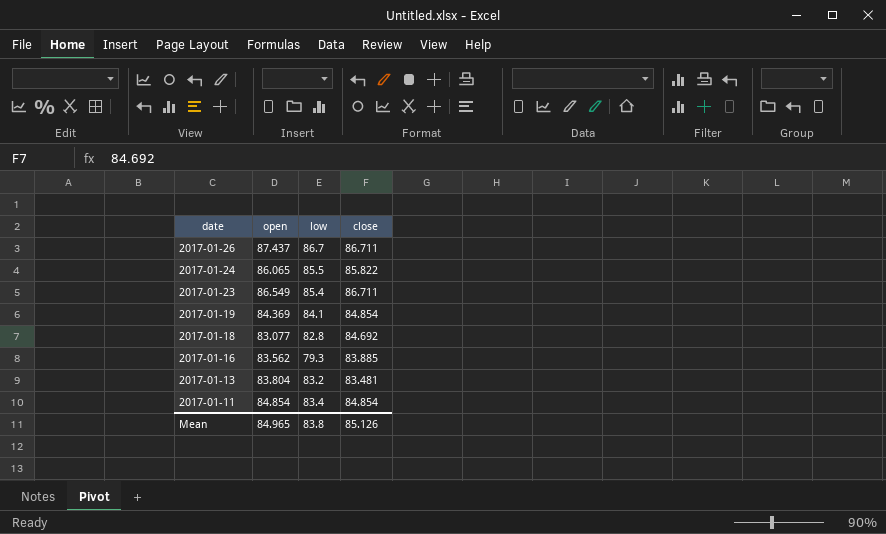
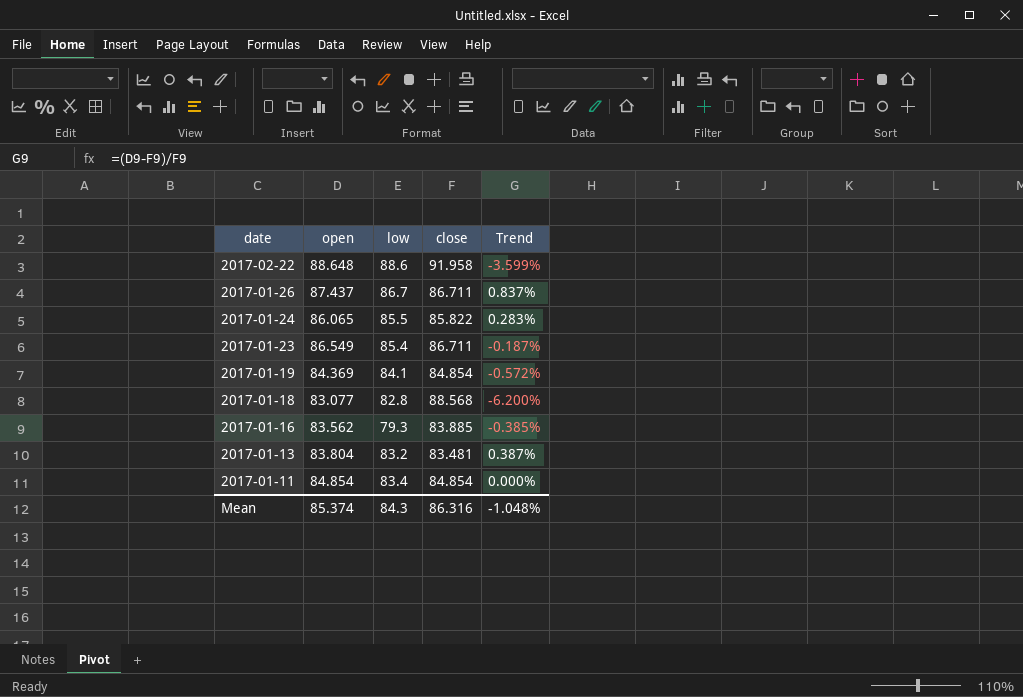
column Trend | formula: none -> ([open] - [close]) / [close]
row 2017-02-22: none -> 88.648 | 88.6 | 91.958 | -3.599%
2017-01-18 | close: 84.692 -> 88.568
Mean | open: 84.965 -> 85.374
Mean | low: 83.8 -> 84.3
Mean | close: 85.126 -> 86.316

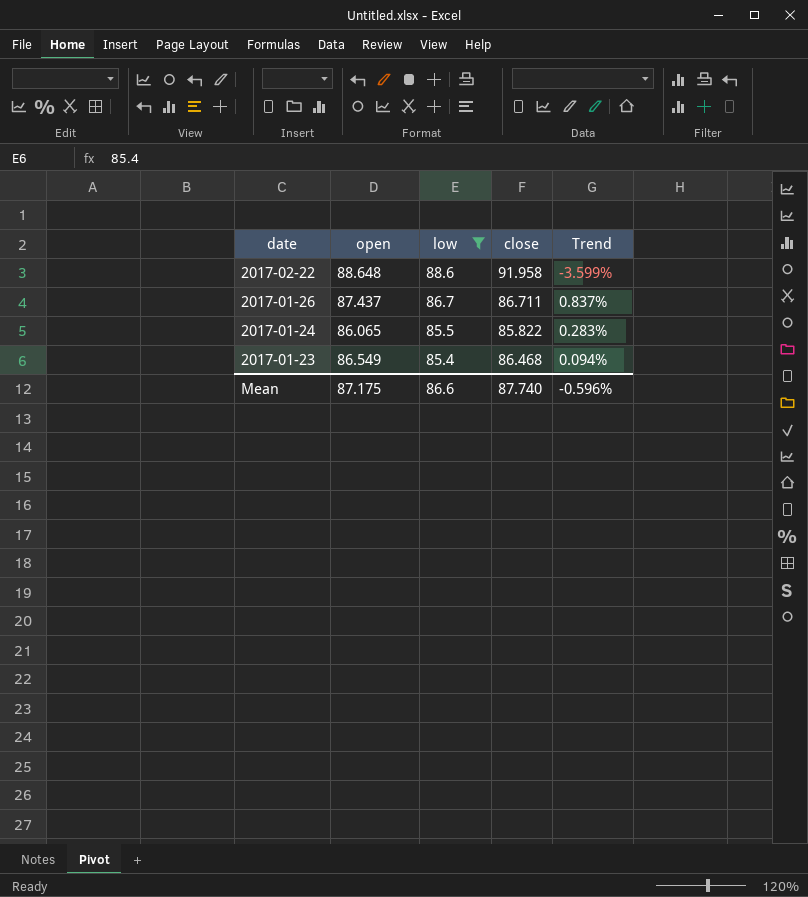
filter: none -> low >= 85.4
2017-01-23 | close: 86.711 -> 86.468
2017-01-23 | Trend: -0.187% -> 0.094%
Mean | open: 85.374 -> 87.175
Mean | low: 84.3 -> 86.6
Mean | close: 86.316 -> 87.740
Mean | Trend: -1.048% -> -0.596%

